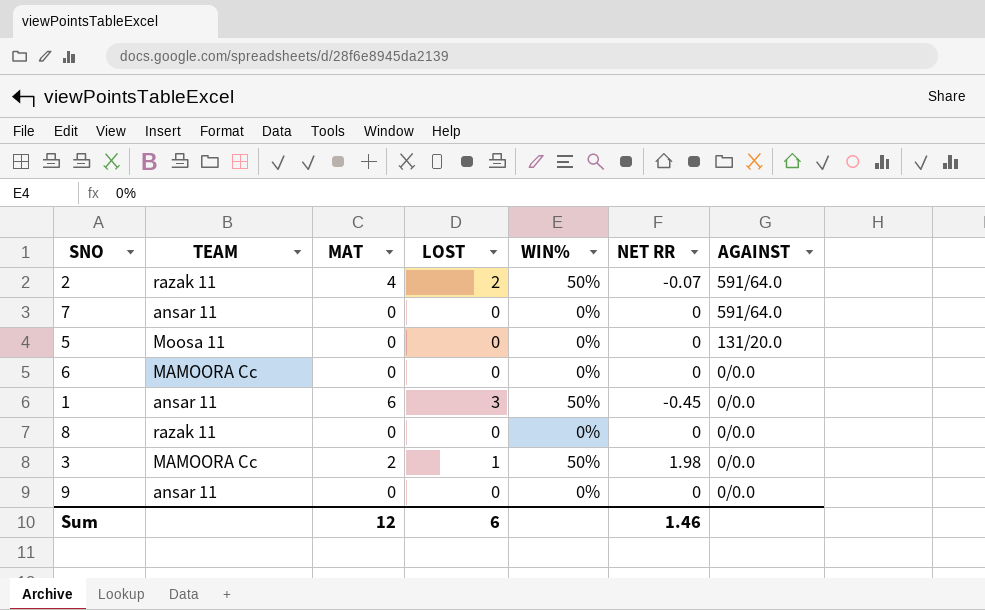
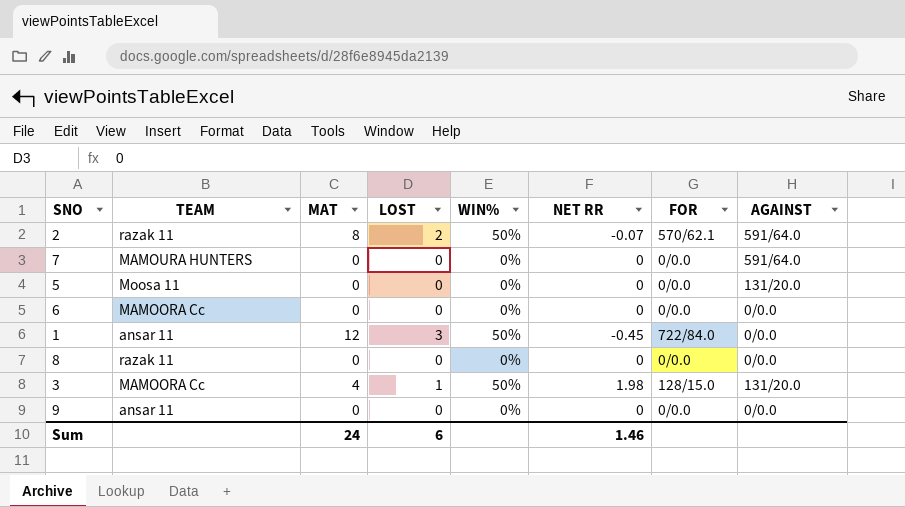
column FOR | position: none -> 7
2 | MAT: 4 -> 8
7 | TEAM: ansar 11 -> MAMOURA HUNTERS
1 | MAT: 6 -> 12
3 | MAT: 2 -> 4
3 | AGAINST: 0/0.0 -> 131/20.0
Sum | MAT: 12 -> 24

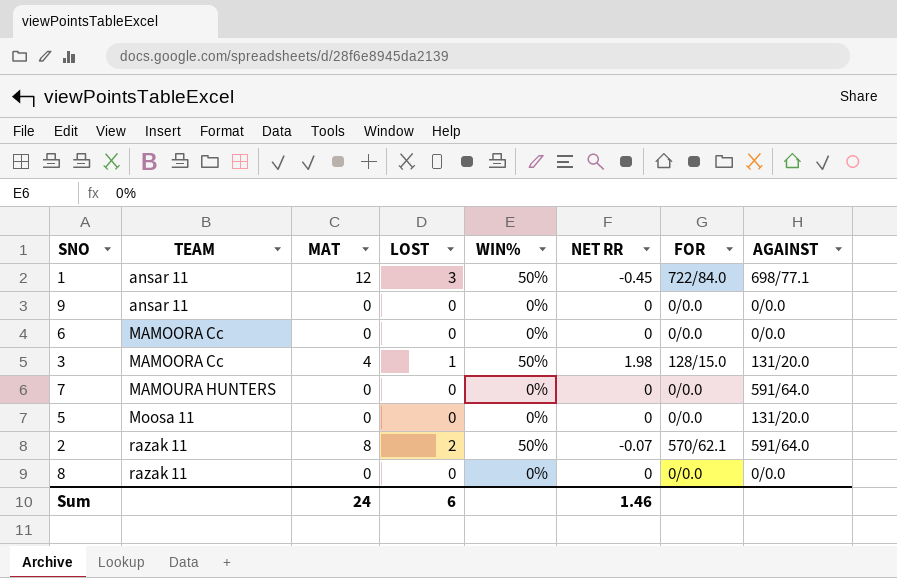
row order: none -> TEAM ascending
1 | AGAINST: 0/0.0 -> 698/77.1

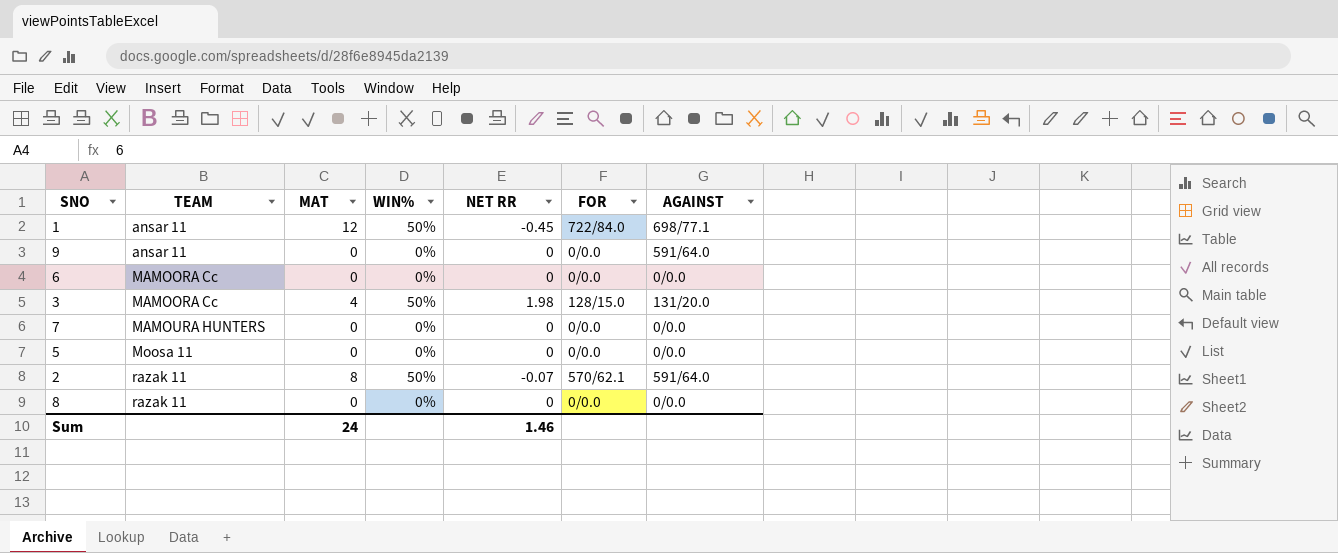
column LOST | position: 4 -> none
9 | AGAINST: 0/0.0 -> 591/64.0
7 | AGAINST: 591/64.0 -> 0/0.0
5 | AGAINST: 131/20.0 -> 0/0.0

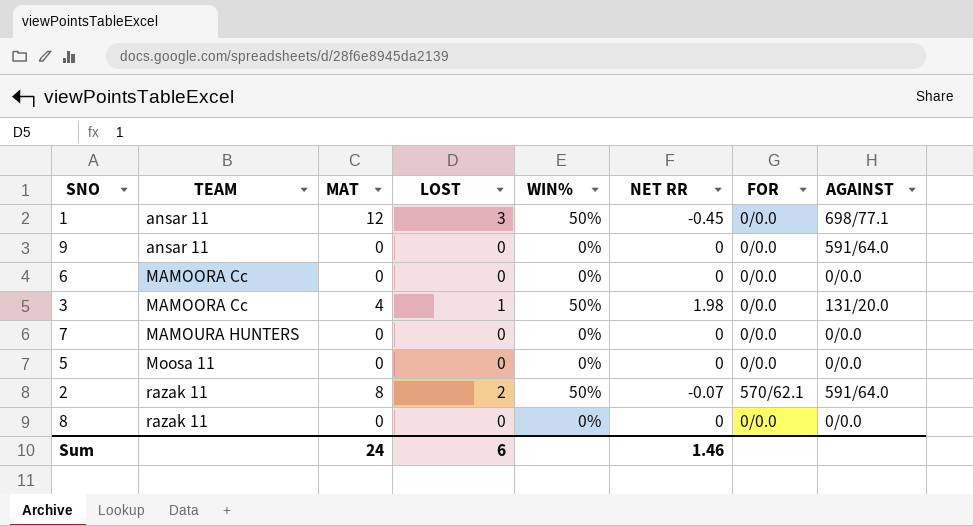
column LOST | position: none -> 4
1 | FOR: 722/84.0 -> 0/0.0
3 | FOR: 128/15.0 -> 0/0.0

